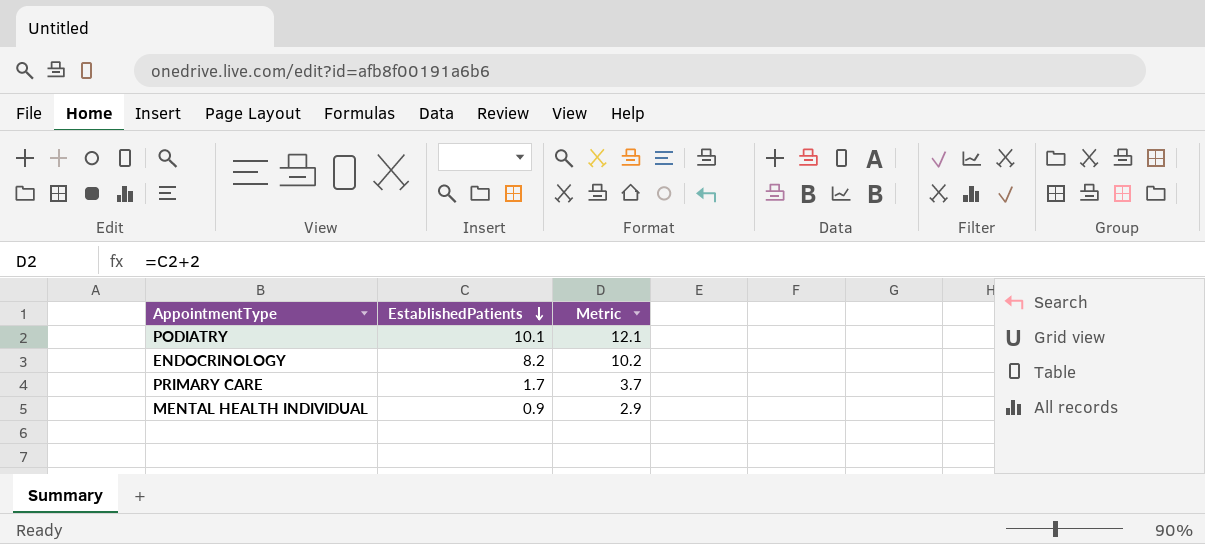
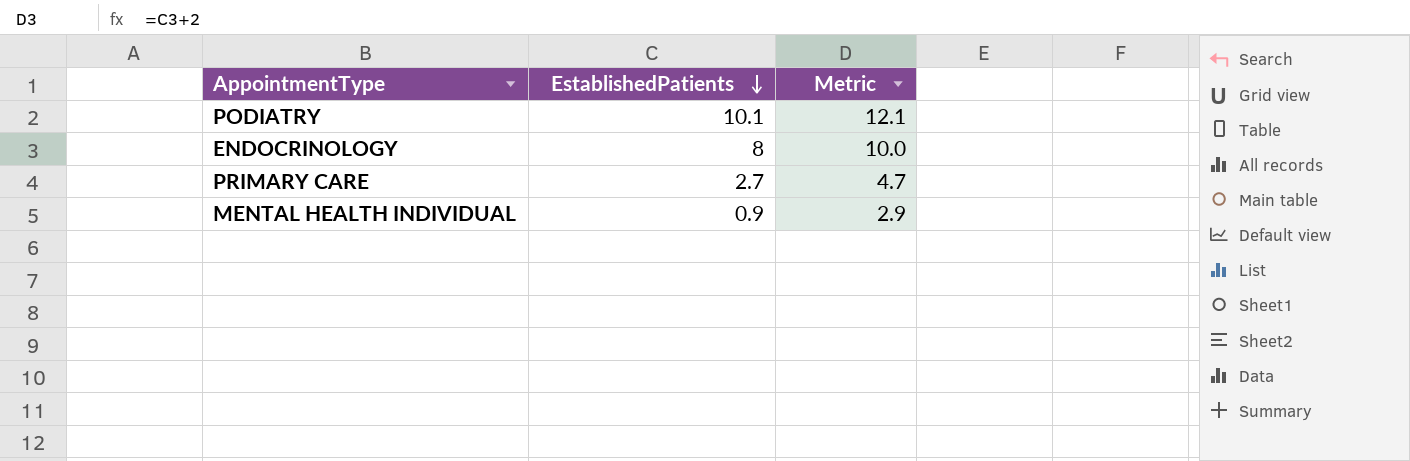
ENDOCRINOLOGY | EstablishedPatients: 8.2 -> 8
ENDOCRINOLOGY | Metric: 10.2 -> 10.0
PRIMARY CARE | EstablishedPatients: 1.7 -> 2.7
PRIMARY CARE | Metric: 3.7 -> 4.7

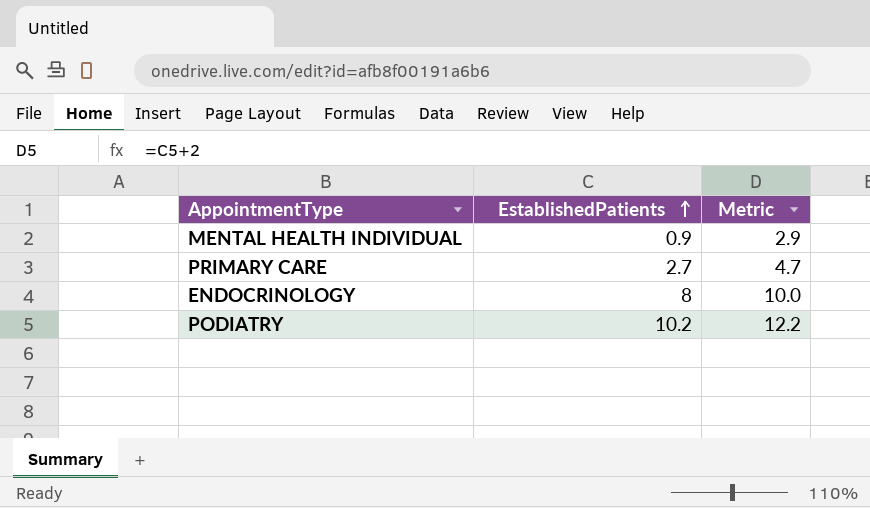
row order: EstablishedPatients descending -> EstablishedPatients ascending
PODIATRY | EstablishedPatients: 10.1 -> 10.2
PODIATRY | Metric: 12.1 -> 12.2

